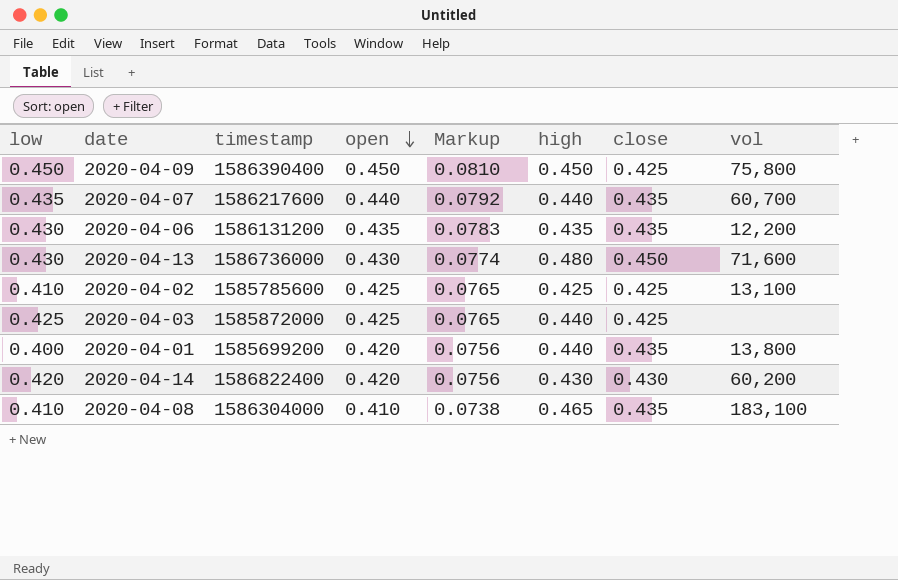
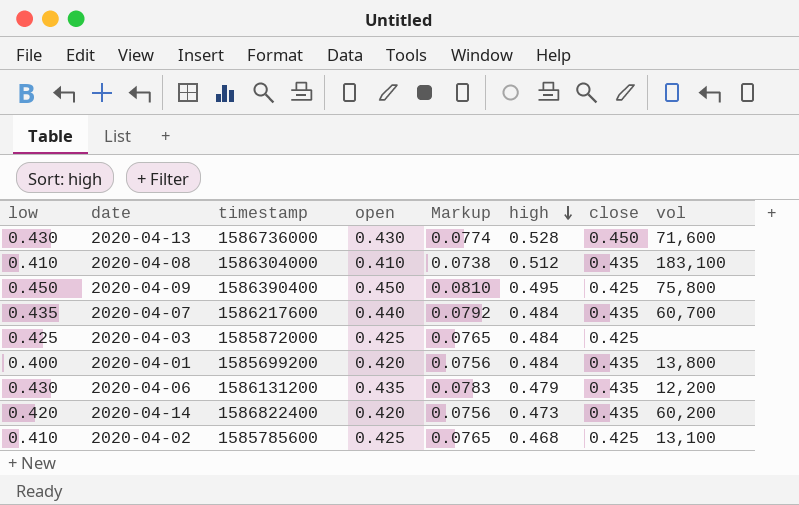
row order: open descending -> high descending
2020-04-13 | high: 0.480 -> 0.528
2020-04-08 | high: 0.465 -> 0.512
2020-04-09 | high: 0.450 -> 0.495
2020-04-07 | high: 0.440 -> 0.484
2020-04-03 | high: 0.440 -> 0.484
2020-04-01 | high: 0.440 -> 0.484
2020-04-06 | high: 0.435 -> 0.479
2020-04-14 | high: 0.430 -> 0.473
2020-04-14 | close: 0.430 -> 0.435
2020-04-02 | high: 0.425 -> 0.468

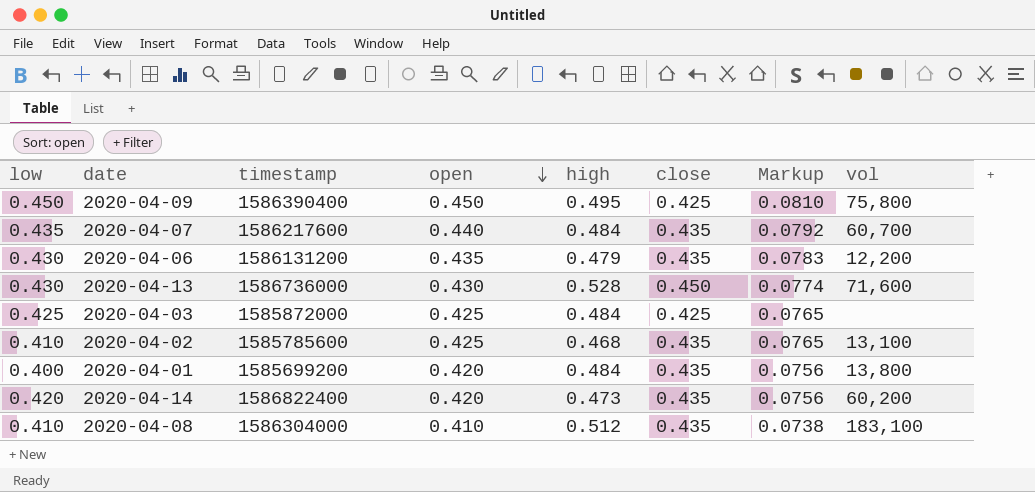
row order: high descending -> open descending
column Markup | position: 5 -> 7
2020-04-02 | close: 0.425 -> 0.435

